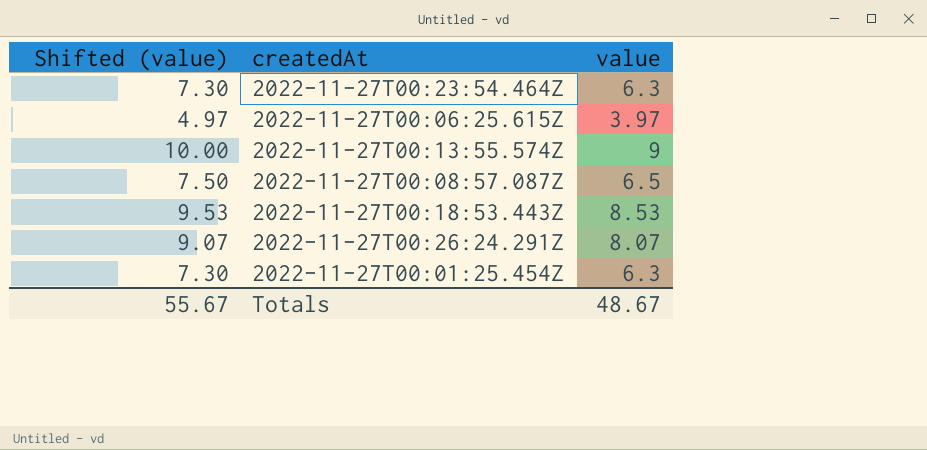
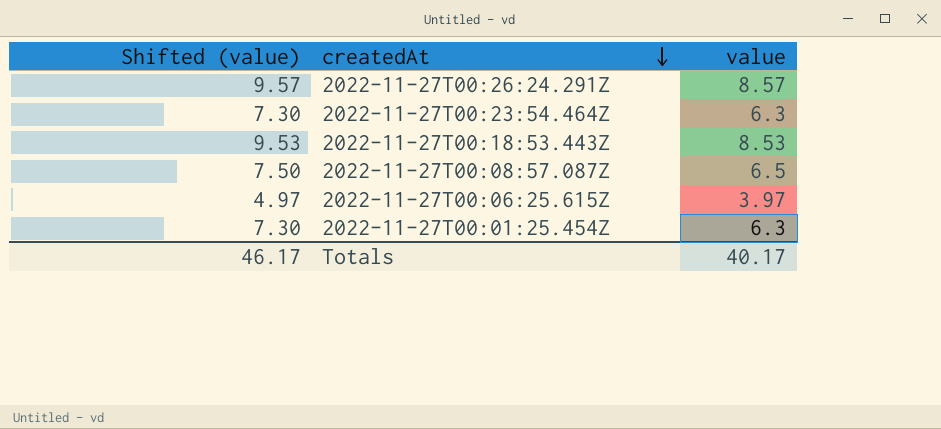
row order: none -> createdAt descending
row 2022-11-27T00:13:55.574Z: 10.00 | 9 -> none
2022-11-27T00:26:24.291Z | Shifted (value): 9.07 -> 9.57
2022-11-27T00:26:24.291Z | value: 8.07 -> 8.57
Totals | Shifted (value): 55.67 -> 46.17
Totals | value: 48.67 -> 40.17

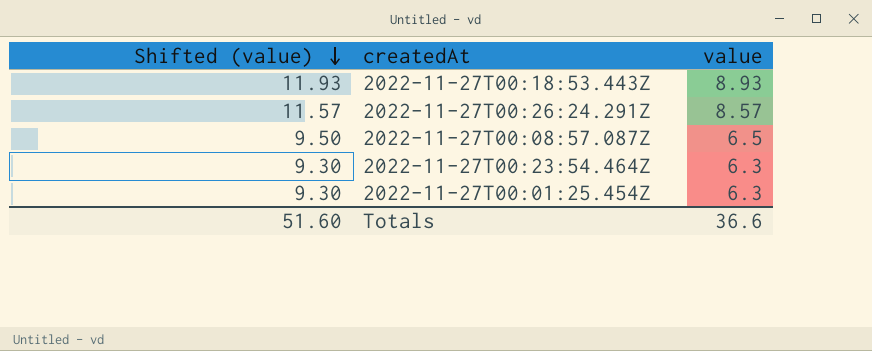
row order: createdAt descending -> Shifted (value) descending
column Shifted (value) | formula: [value] + 1 -> [value] + 3
row 2022-11-27T00:06:25.615Z: 4.97 | 3.97 -> none
2022-11-27T00:18:53.443Z | value: 8.53 -> 8.93
Totals | Shifted (value): 46.17 -> 51.60
Totals | value: 40.17 -> 36.6

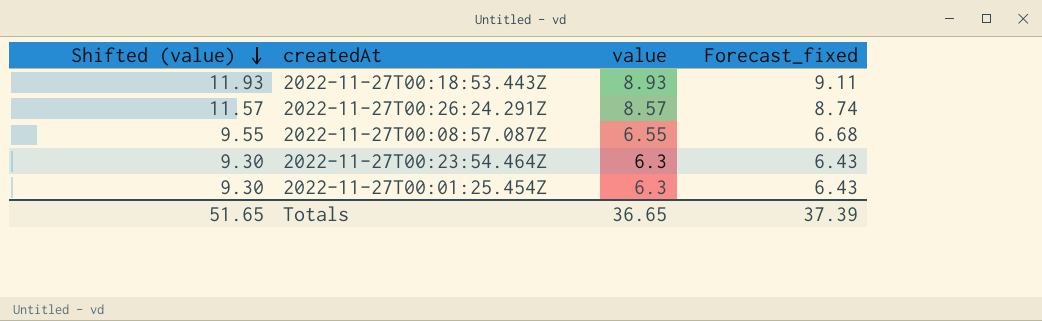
column Forecast_fixed | formula: none -> [value] * 1.02
2022-11-27T00:08:57.087Z | Shifted (value): 9.50 -> 9.55
2022-11-27T00:08:57.087Z | value: 6.5 -> 6.55
Totals | Shifted (value): 51.60 -> 51.65
Totals | value: 36.6 -> 36.65

